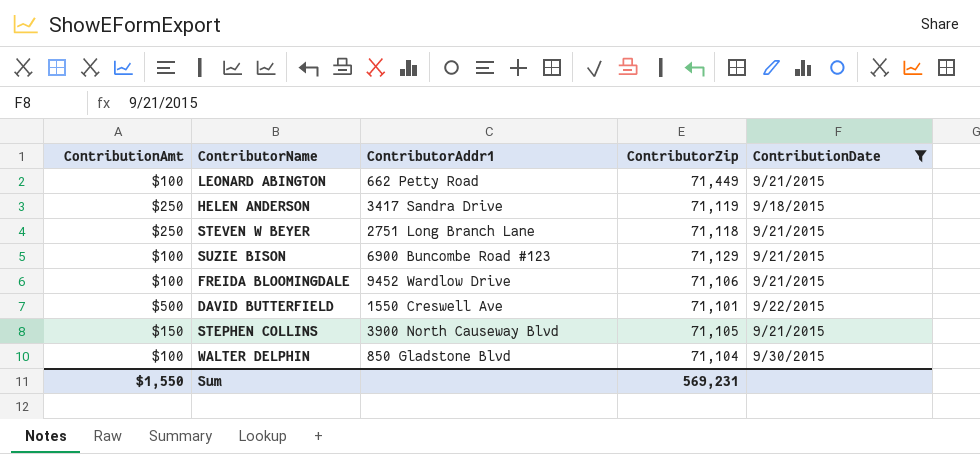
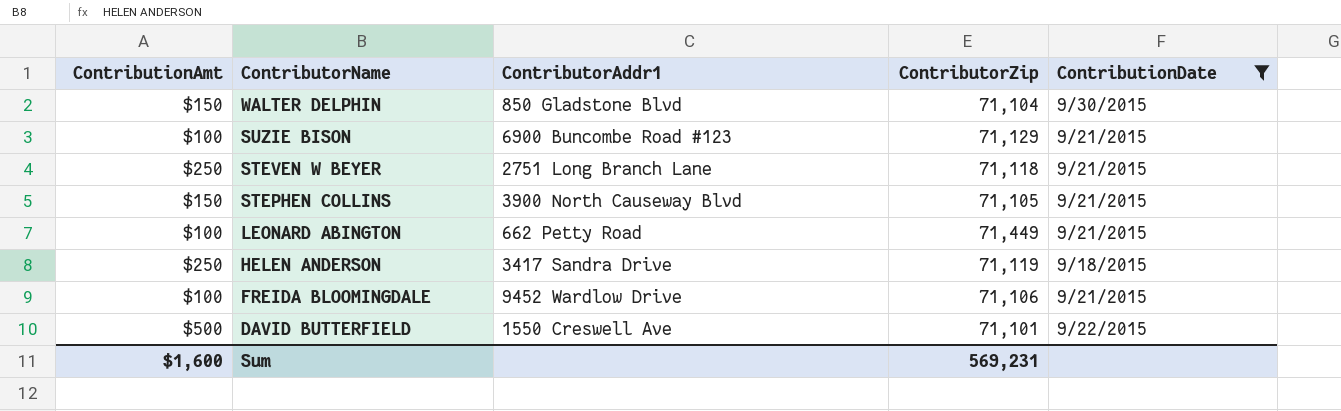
row order: none -> ContributorName descending
WALTER DELPHIN | ContributionAmt: $100 -> $150
Sum | ContributionAmt: $1,550 -> $1,600

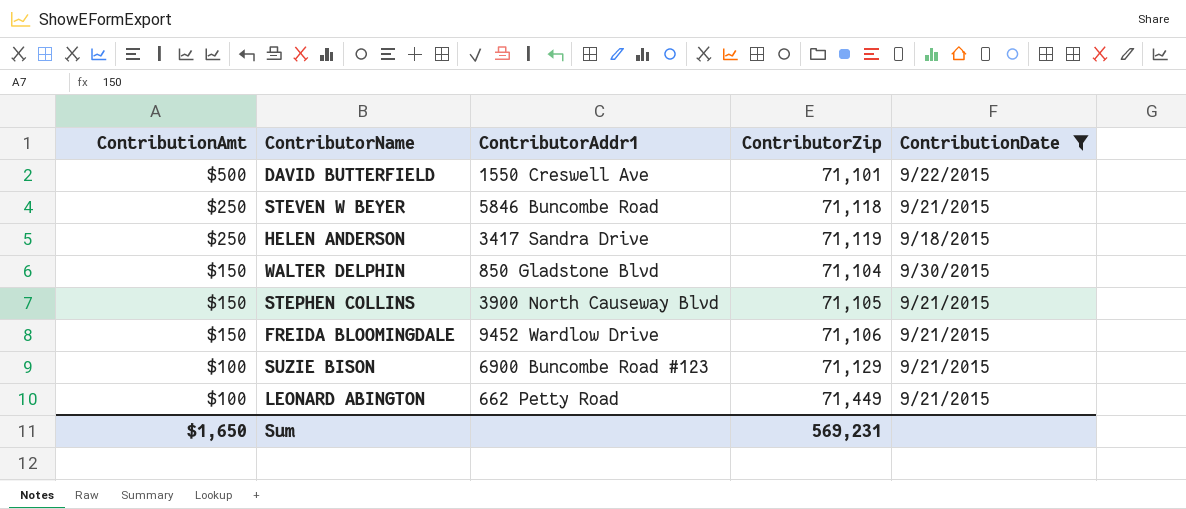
row order: ContributorName descending -> ContributionAmt descending
STEVEN W BEYER | ContributorAddr1: 2751 Long Branch Lane -> 5846 Buncombe Road
FREIDA BLOOMINGDALE | ContributionAmt: $100 -> $150
Sum | ContributionAmt: $1,600 -> $1,650

